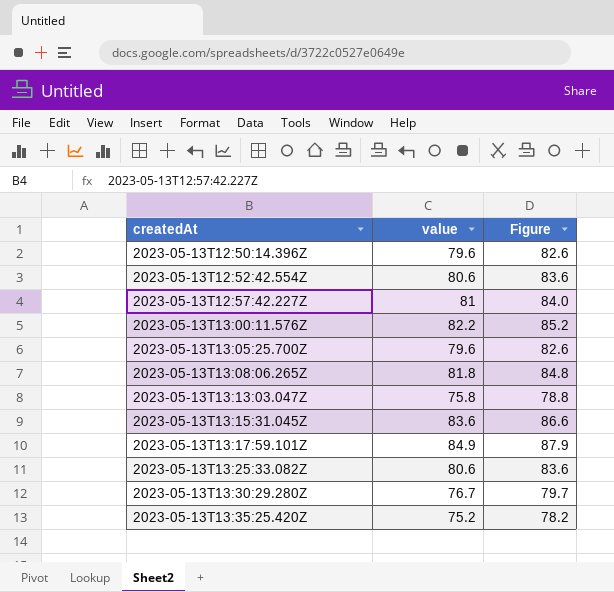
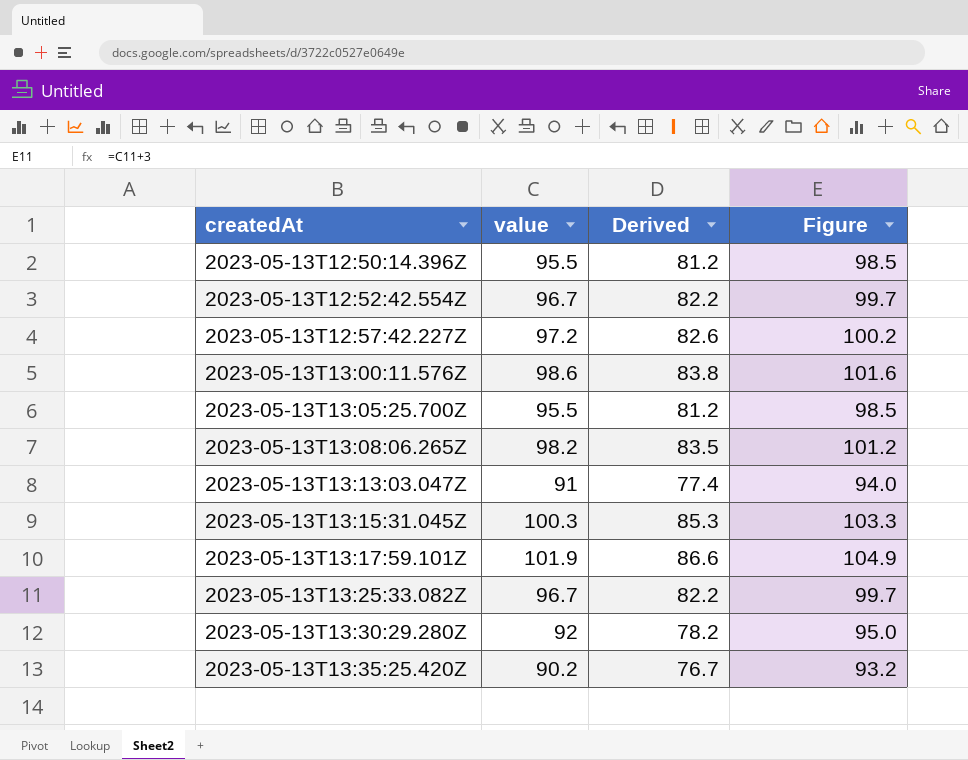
column Derived | formula: none -> [value] * 0.85
2023-05-13T12:50:14.396Z | value: 79.6 -> 95.5
2023-05-13T12:50:14.396Z | Figure: 82.6 -> 98.5
2023-05-13T12:52:42.554Z | value: 80.6 -> 96.7
2023-05-13T12:52:42.554Z | Figure: 83.6 -> 99.7
2023-05-13T12:57:42.227Z | value: 81 -> 97.2
2023-05-13T12:57:42.227Z | Figure: 84.0 -> 100.2
2023-05-13T13:00:11.576Z | value: 82.2 -> 98.6
2023-05-13T13:00:11.576Z | Figure: 85.2 -> 101.6
2023-05-13T13:05:25.700Z | value: 79.6 -> 95.5
2023-05-13T13:05:25.700Z | Figure: 82.6 -> 98.5
2023-05-13T13:08:06.265Z | value: 81.8 -> 98.2
2023-05-13T13:08:06.265Z | Figure: 84.8 -> 101.2
2023-05-13T13:13:03.047Z | value: 75.8 -> 91
2023-05-13T13:13:03.047Z | Figure: 78.8 -> 94.0
2023-05-13T13:15:31.045Z | value: 83.6 -> 100.3
2023-05-13T13:15:31.045Z | Figure: 86.6 -> 103.3
2023-05-13T13:17:59.101Z | value: 84.9 -> 101.9
2023-05-13T13:17:59.101Z | Figure: 87.9 -> 104.9
2023-05-13T13:25:33.082Z | value: 80.6 -> 96.7
2023-05-13T13:25:33.082Z | Figure: 83.6 -> 99.7
2023-05-13T13:30:29.280Z | value: 76.7 -> 92
2023-05-13T13:30:29.280Z | Figure: 79.7 -> 95.0
2023-05-13T13:35:25.420Z | value: 75.2 -> 90.2
2023-05-13T13:35:25.420Z | Figure: 78.2 -> 93.2

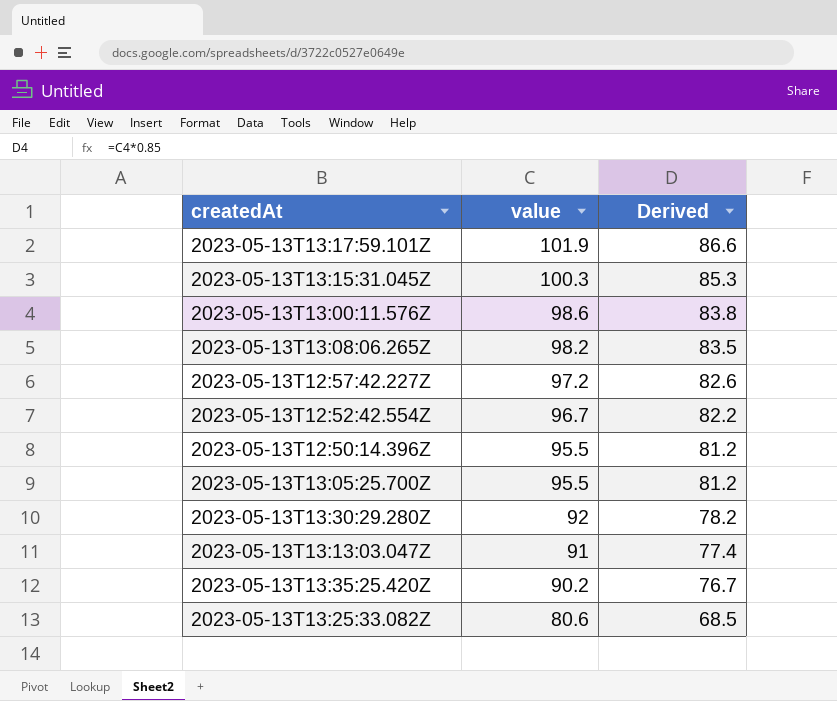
row order: createdAt ascending -> value descending
column Figure | formula: [value] + 3 -> none
2023-05-13T13:25:33.082Z | value: 96.7 -> 80.6
2023-05-13T13:25:33.082Z | Derived: 82.2 -> 68.5

